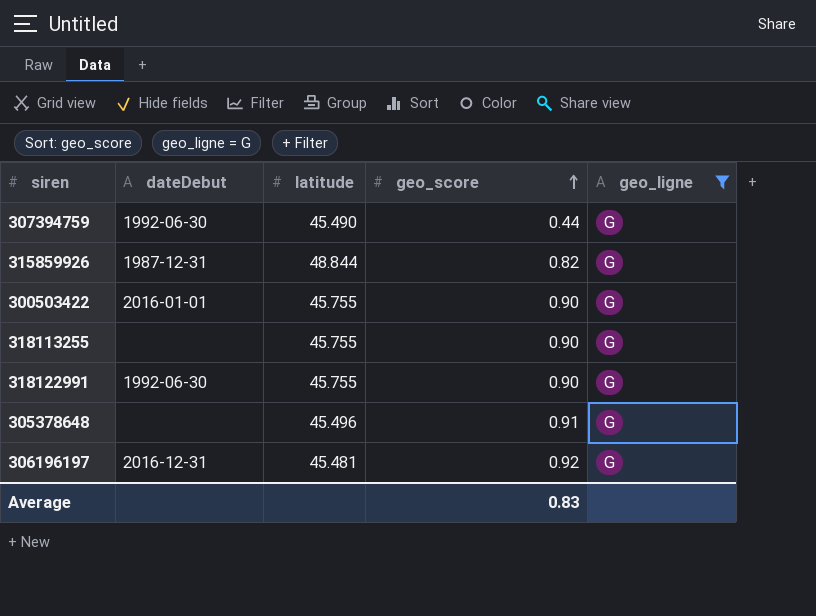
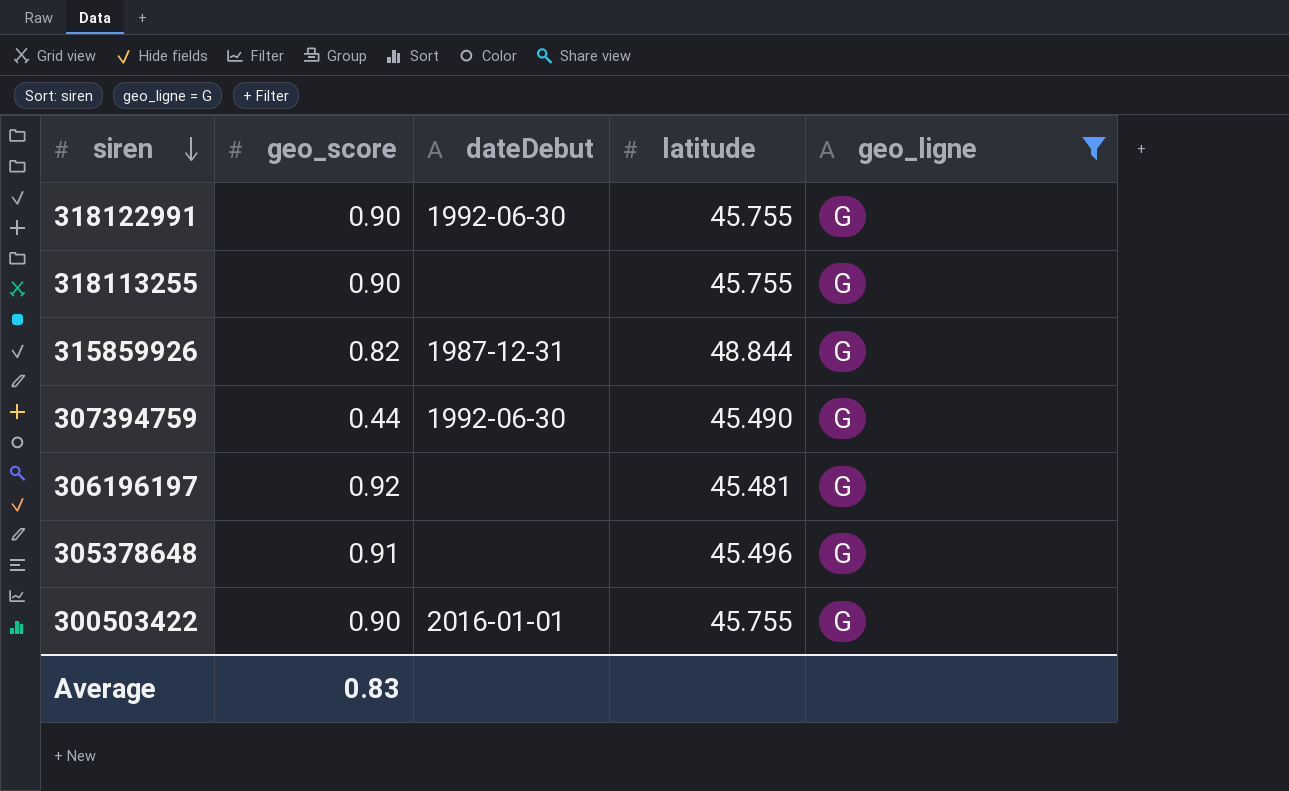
row order: geo_score ascending -> siren descending
column geo_score | position: 4 -> 2
306196197 | dateDebut: 2016-12-31 -> none

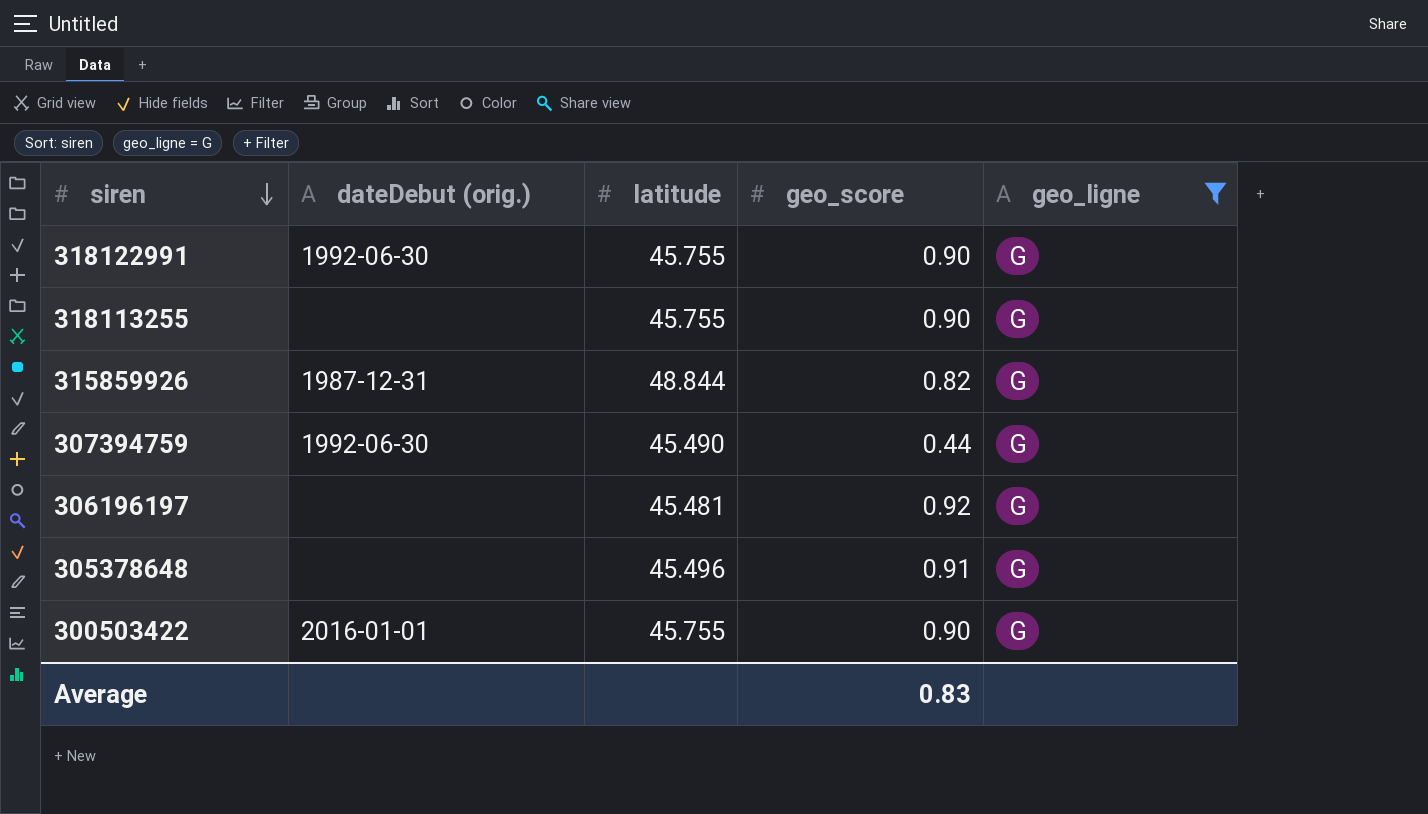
column name: dateDebut -> dateDebut (orig.)
column geo_score | position: 2 -> 4

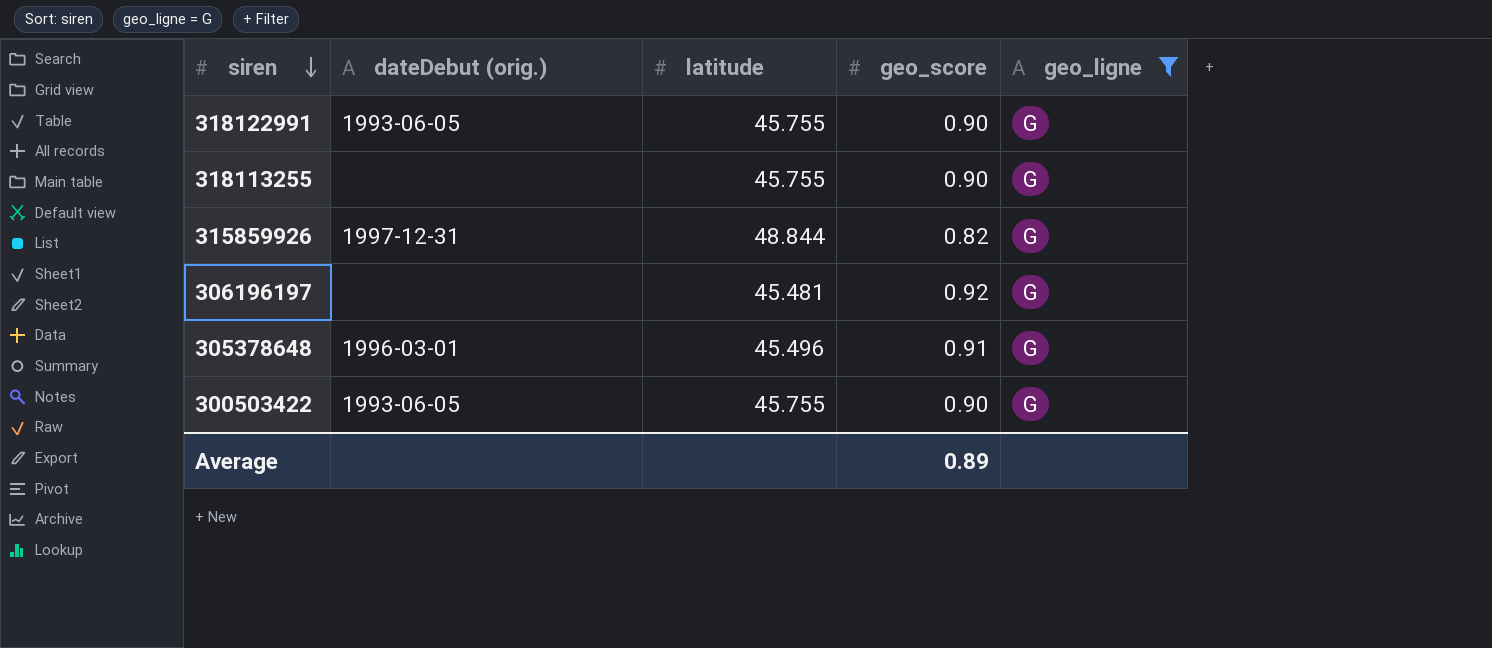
row 307394759: 1992-06-30 | 45.490 | 0.44 | G -> none
318122991 | dateDebut (orig.): 1992-06-30 -> 1993-06-05
315859926 | dateDebut (orig.): 1987-12-31 -> 1997-12-31
305378648 | dateDebut (orig.): none -> 1996-03-01
300503422 | dateDebut (orig.): 2016-01-01 -> 1993-06-05
Average | geo_score: 0.83 -> 0.89

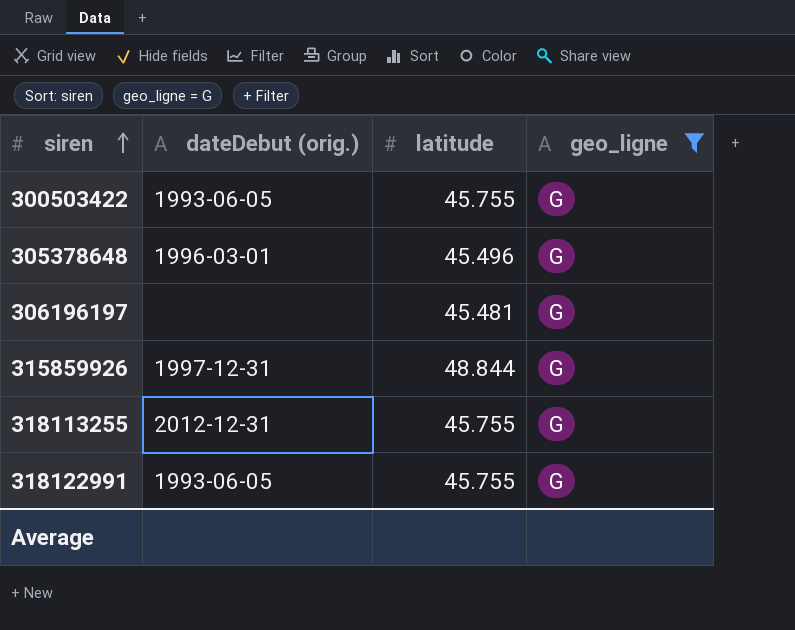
row order: siren descending -> siren ascending
column geo_score | position: 4 -> none
318113255 | dateDebut (orig.): none -> 2012-12-31

